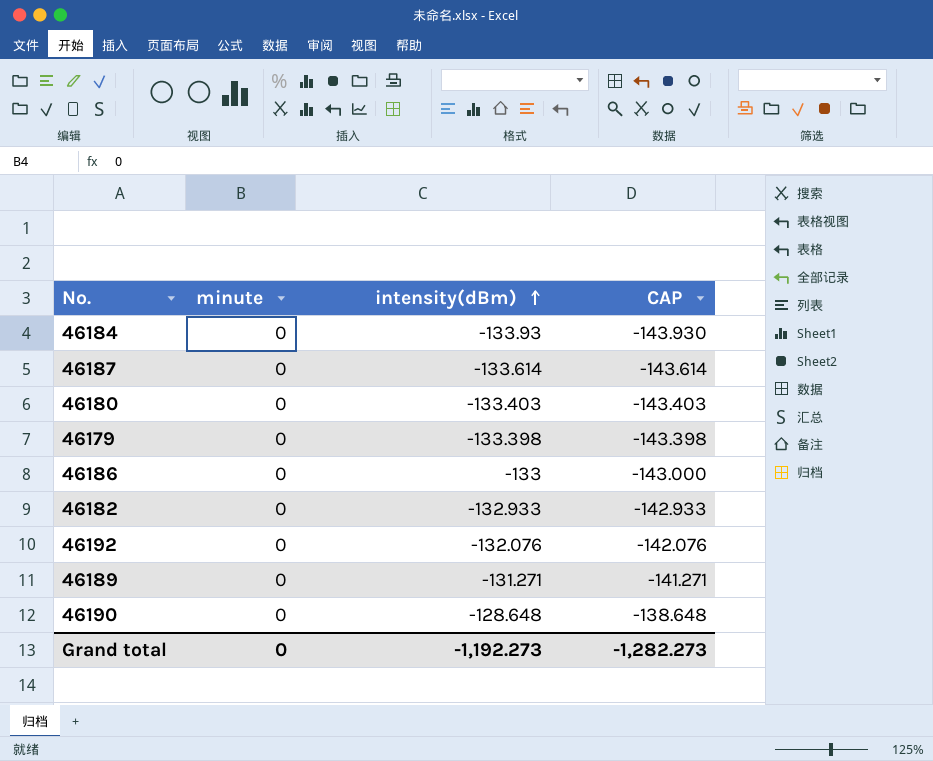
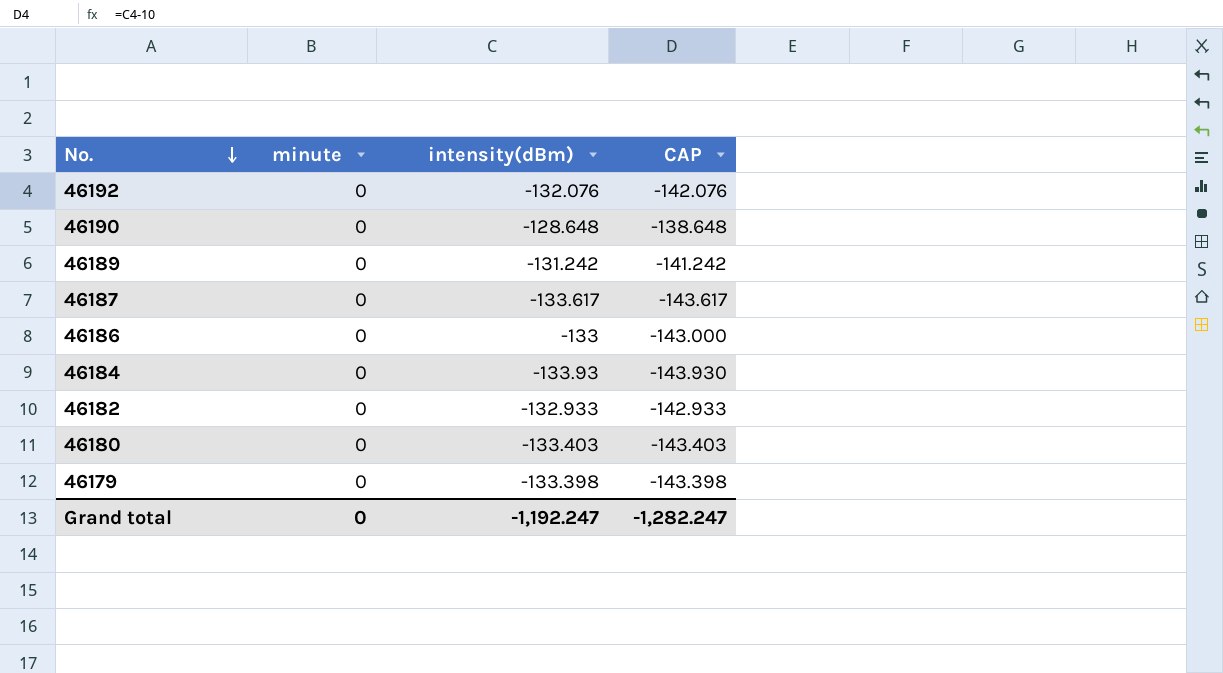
row order: intensity(dBm) ascending -> No. descending
46189 | intensity(dBm): -131.271 -> -131.242
46189 | CAP: -141.271 -> -141.242
46187 | intensity(dBm): -133.614 -> -133.617
46187 | CAP: -143.614 -> -143.617
Grand total | intensity(dBm): -1,192.273 -> -1,192.247
Grand total | CAP: -1,282.273 -> -1,282.247

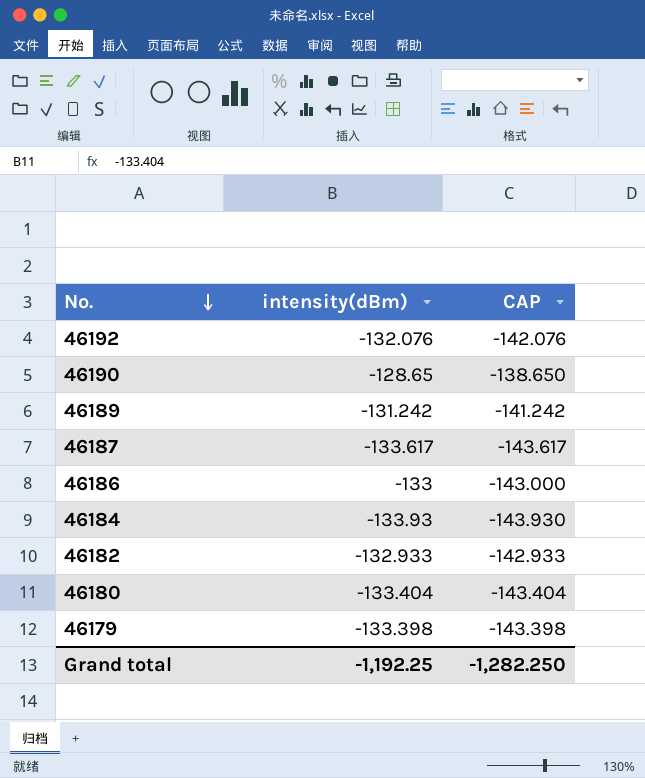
column minute | position: 2 -> none
46190 | intensity(dBm): -128.648 -> -128.65
46190 | CAP: -138.648 -> -138.650
46180 | intensity(dBm): -133.403 -> -133.404
46180 | CAP: -143.403 -> -143.404
Grand total | intensity(dBm): -1,192.247 -> -1,192.25
Grand total | CAP: -1,282.247 -> -1,282.250

